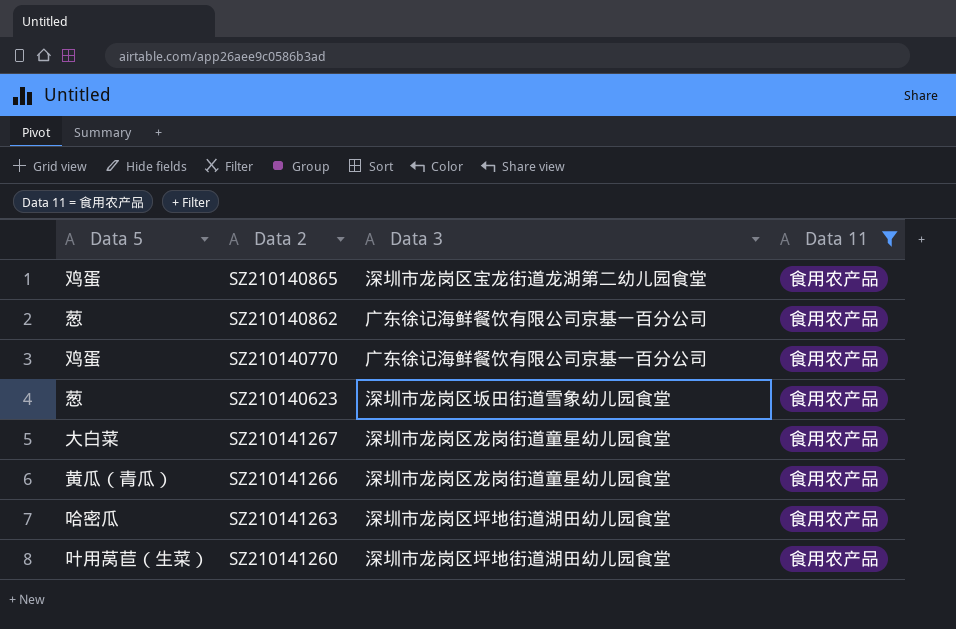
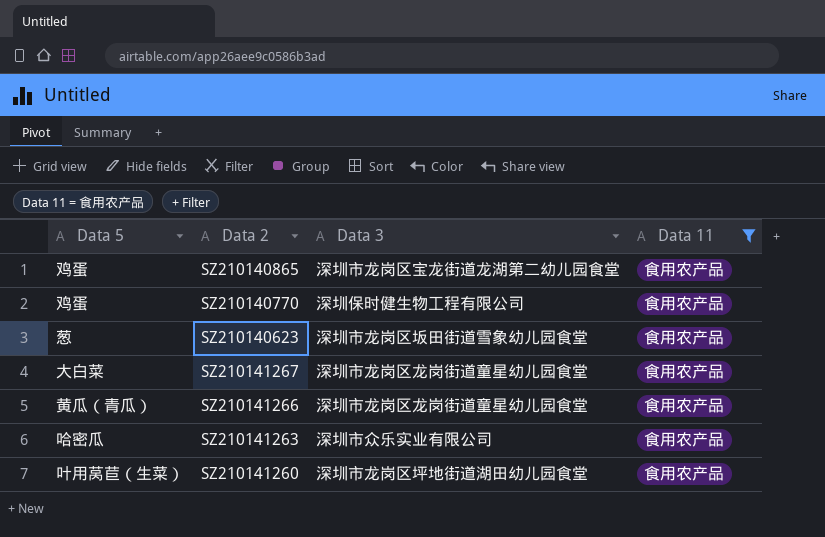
row SZ210140862: 葱 | 广东徐记海鲜餐饮有限公司京基一百分公司 | 食用农产品 -> none
SZ210140770 | Data 3: 广东徐记海鲜餐饮有限公司京基一百分公司 -> 深圳保时健生物工程有限公司
SZ210141263 | Data 3: 深圳市龙岗区坪地街道湖田幼儿园食堂 -> 深圳市众乐实业有限公司

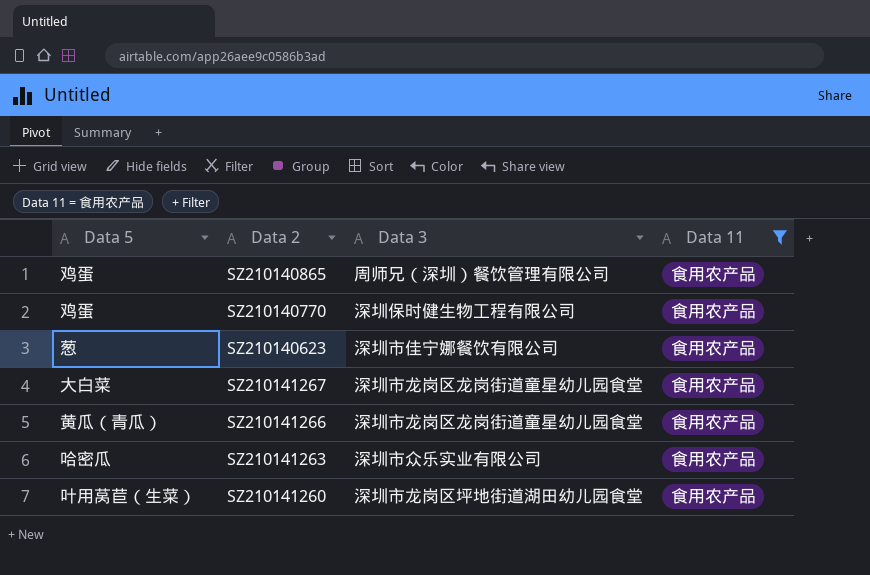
SZ210140865 | Data 3: 深圳市龙岗区宝龙街道龙湖第二幼儿园食堂 -> 周师兄（深圳）餐饮管理有限公司
SZ210140623 | Data 3: 深圳市龙岗区坂田街道雪象幼儿园食堂 -> 深圳市佳宁娜餐饮有限公司

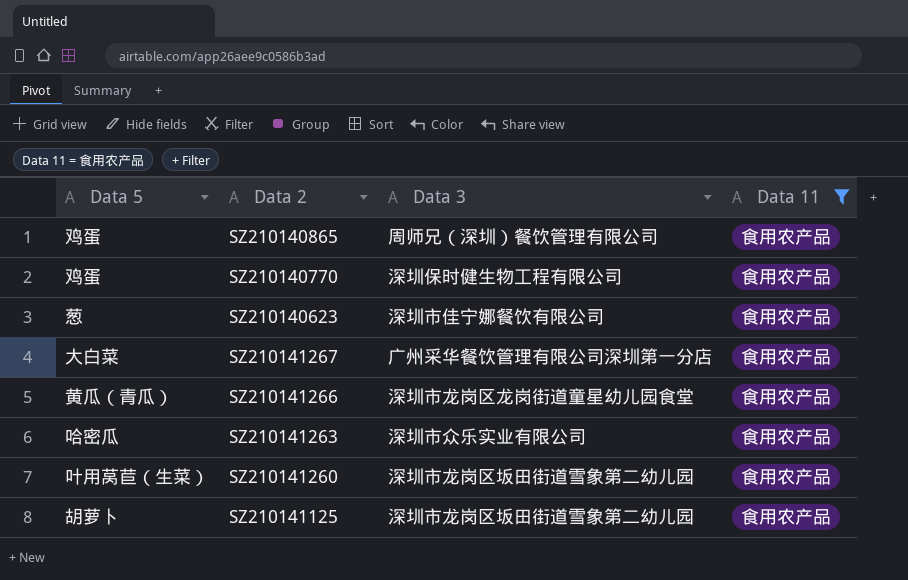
SZ210141267 | Data 3: 深圳市龙岗区龙岗街道童星幼儿园食堂 -> 广州采华餐饮管理有限公司深圳第一分店
SZ210141260 | Data 3: 深圳市龙岗区坪地街道湖田幼儿园食堂 -> 深圳市龙岗区坂田街道雪象第二幼儿园
row SZ210141125: none -> 胡萝卜 | 深圳市龙岗区坂田街道雪象第二幼儿园 | 食用农产品

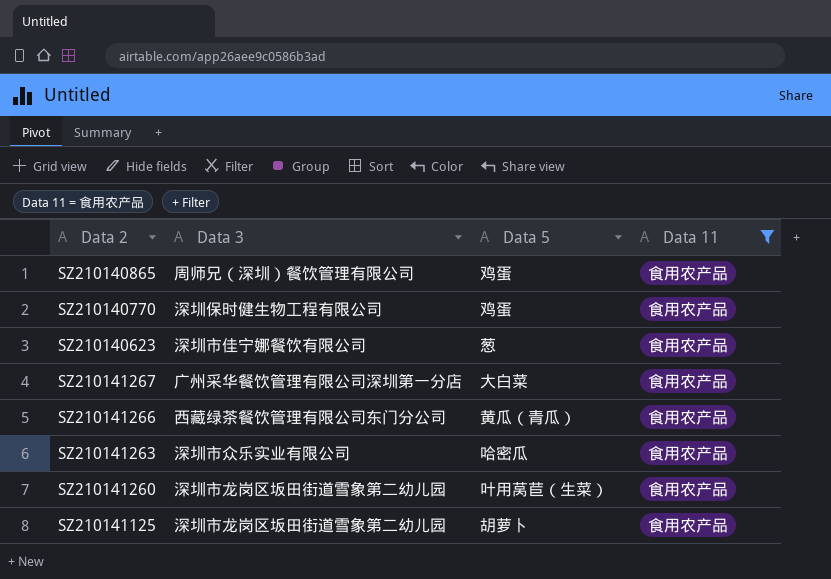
column Data 5 | position: 1 -> 3
SZ210141266 | Data 3: 深圳市龙岗区龙岗街道童星幼儿园食堂 -> 西藏绿茶餐饮管理有限公司东门分公司

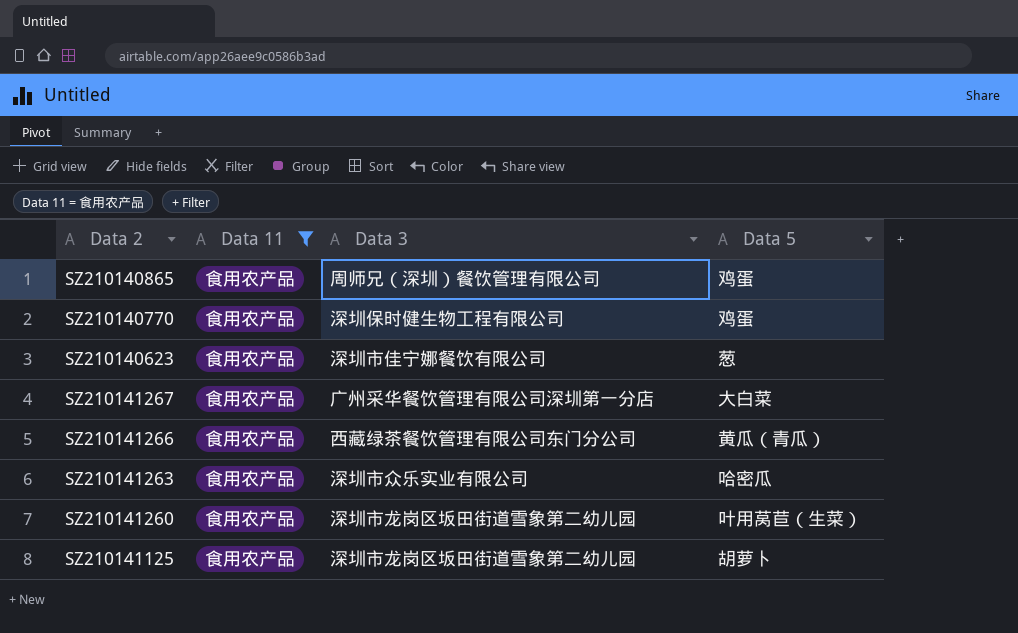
column Data 11 | position: 4 -> 2

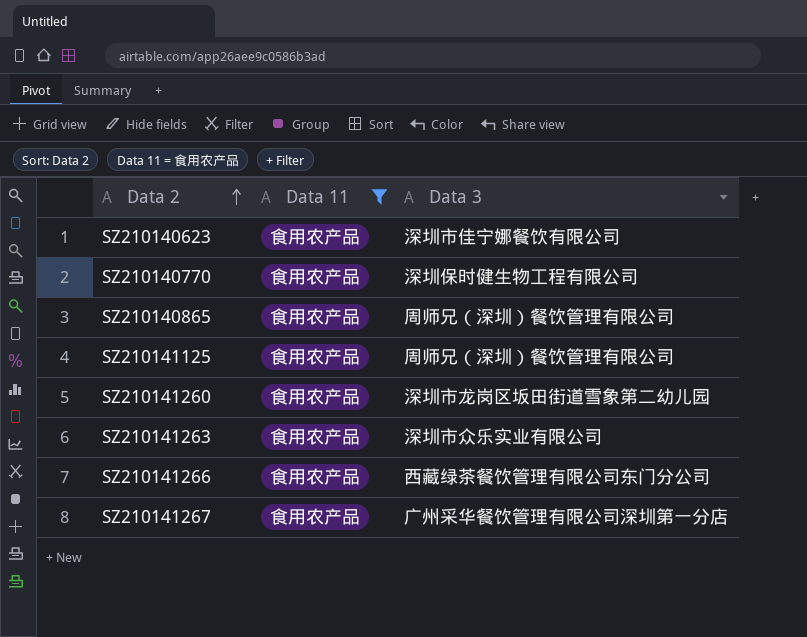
row order: none -> Data 2 ascending
column Data 5 | position: 4 -> none
SZ210141125 | Data 3: 深圳市龙岗区坂田街道雪象第二幼儿园 -> 周师兄（深圳）餐饮管理有限公司

